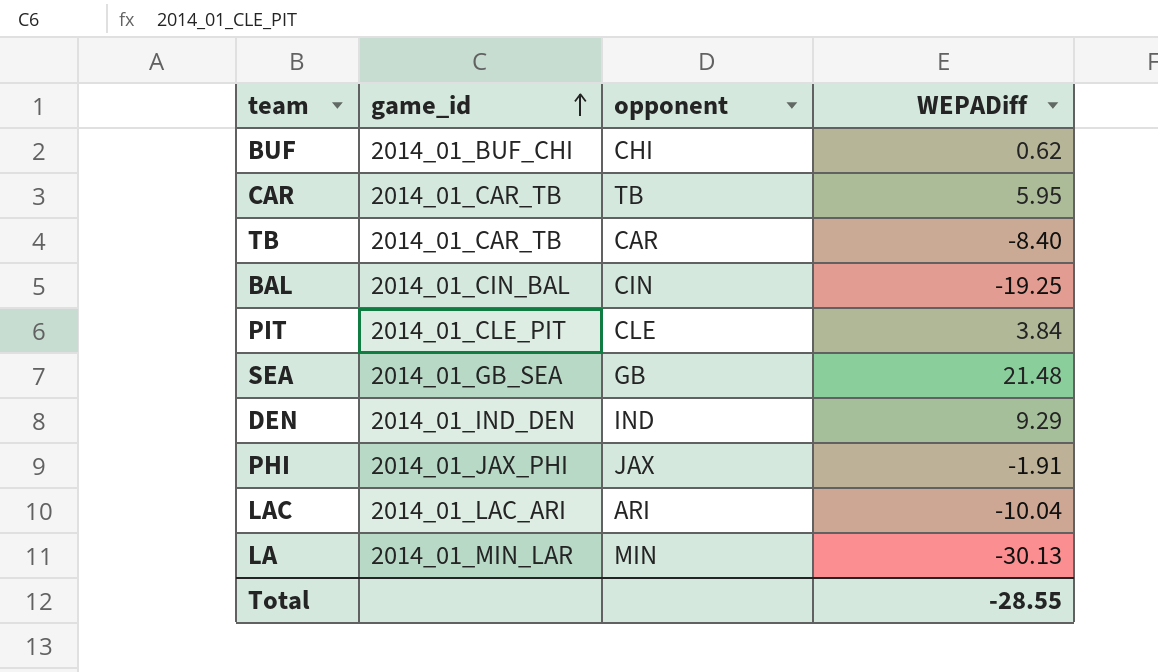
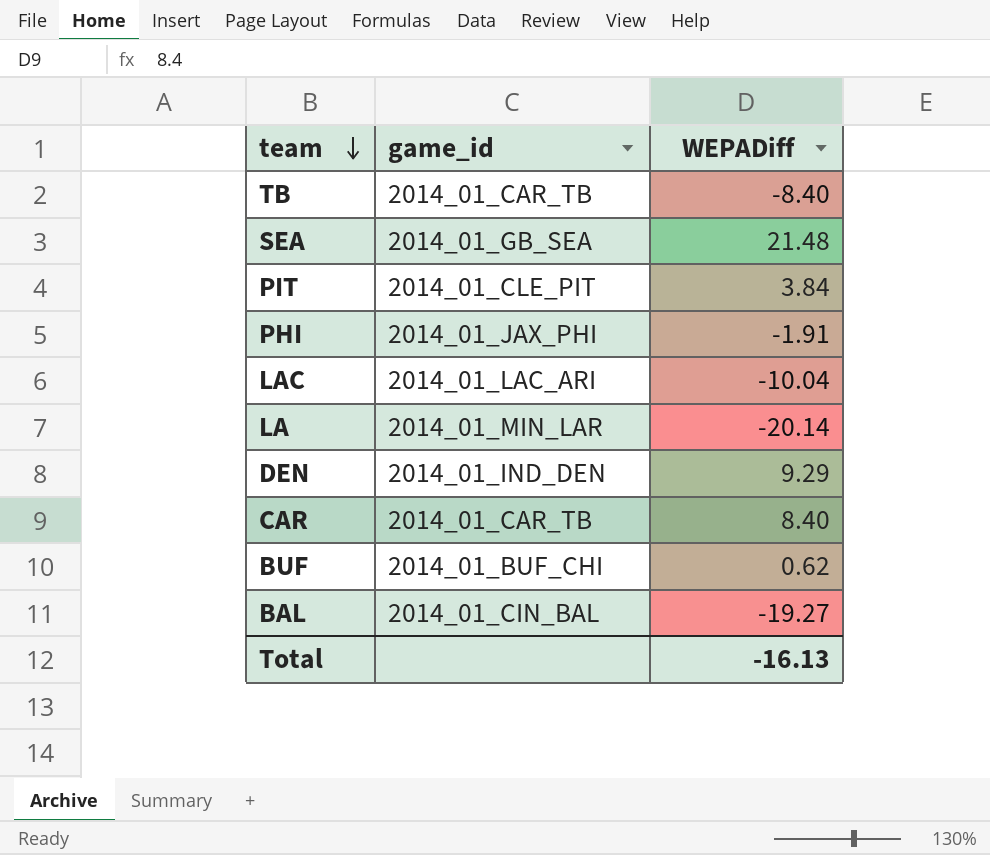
row order: game_id ascending -> team descending
column opponent | position: 3 -> none
LA | WEPADiff: -30.13 -> -20.14
CAR | WEPADiff: 5.95 -> 8.40
BAL | WEPADiff: -19.25 -> -19.27
Total | WEPADiff: -28.55 -> -16.13

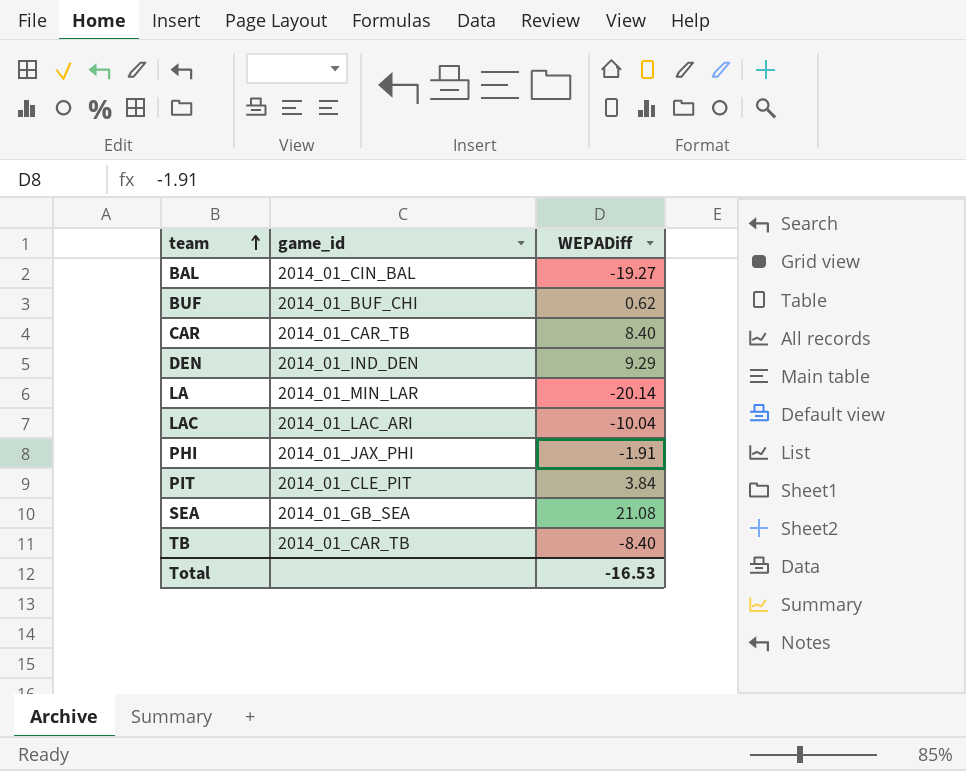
row order: team descending -> team ascending
SEA | WEPADiff: 21.48 -> 21.08
Total | WEPADiff: -16.13 -> -16.53

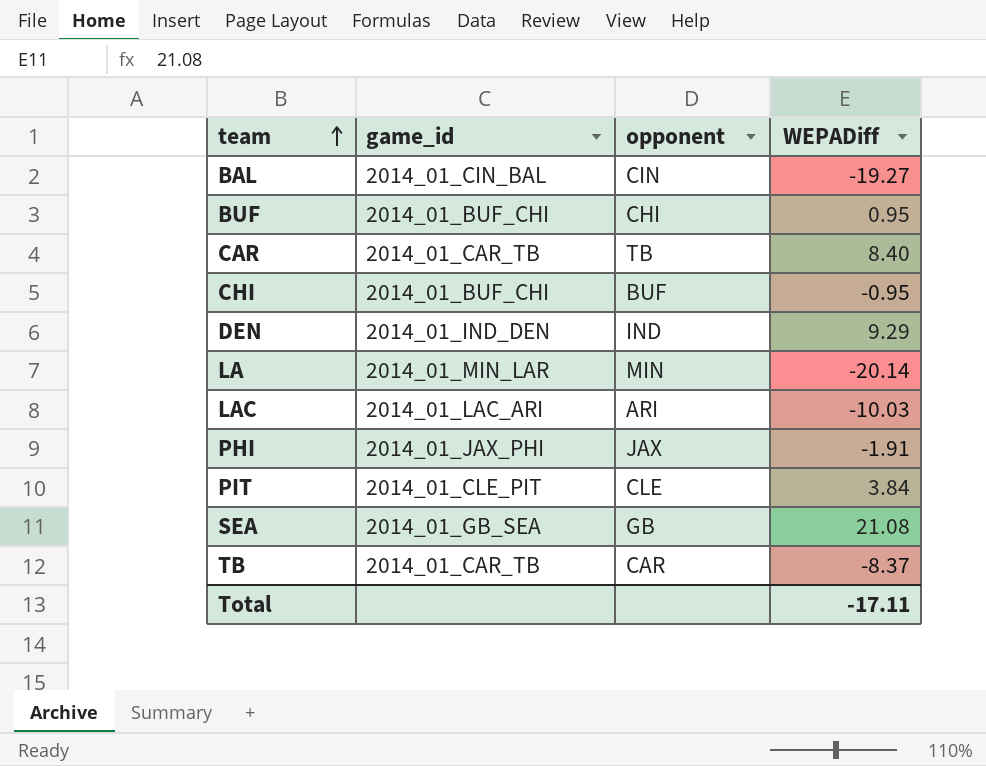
column opponent | position: none -> 3
BUF | WEPADiff: 0.62 -> 0.95
row CHI: none -> 2014_01_BUF_CHI | BUF | -0.95
LAC | WEPADiff: -10.04 -> -10.03
TB | WEPADiff: -8.40 -> -8.37
Total | WEPADiff: -16.53 -> -17.11

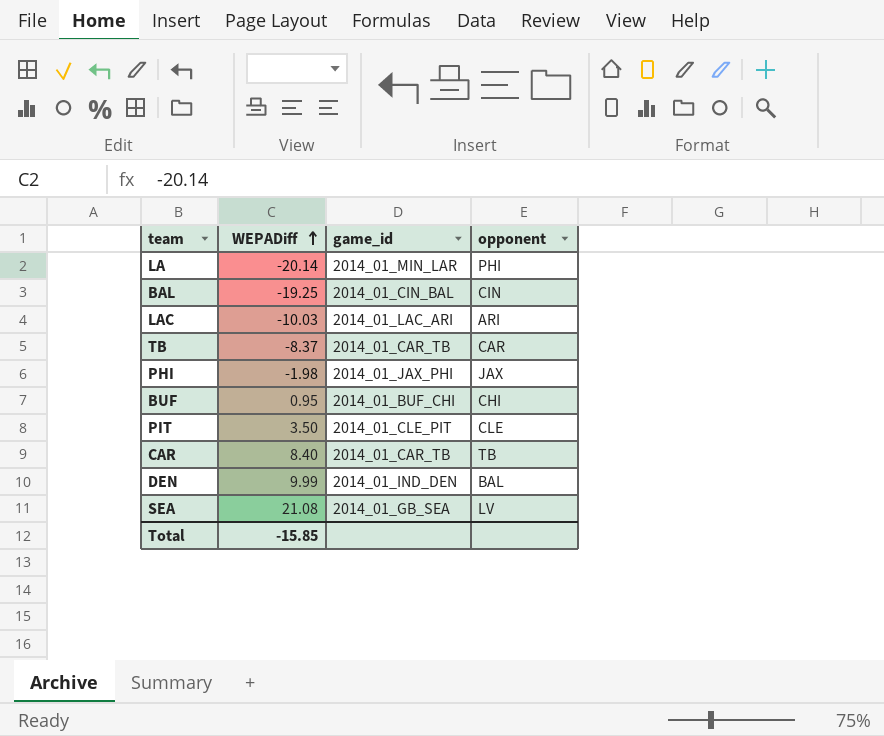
row order: team ascending -> WEPADiff ascending
column WEPADiff | position: 4 -> 2
row CHI: 2014_01_BUF_CHI | BUF | -0.95 -> none
LA | opponent: MIN -> PHI
BAL | WEPADiff: -19.27 -> -19.25
PHI | WEPADiff: -1.91 -> -1.98
PIT | WEPADiff: 3.84 -> 3.50
DEN | WEPADiff: 9.29 -> 9.99
DEN | opponent: IND -> BAL
SEA | opponent: GB -> LV
Total | WEPADiff: -17.11 -> -15.85

